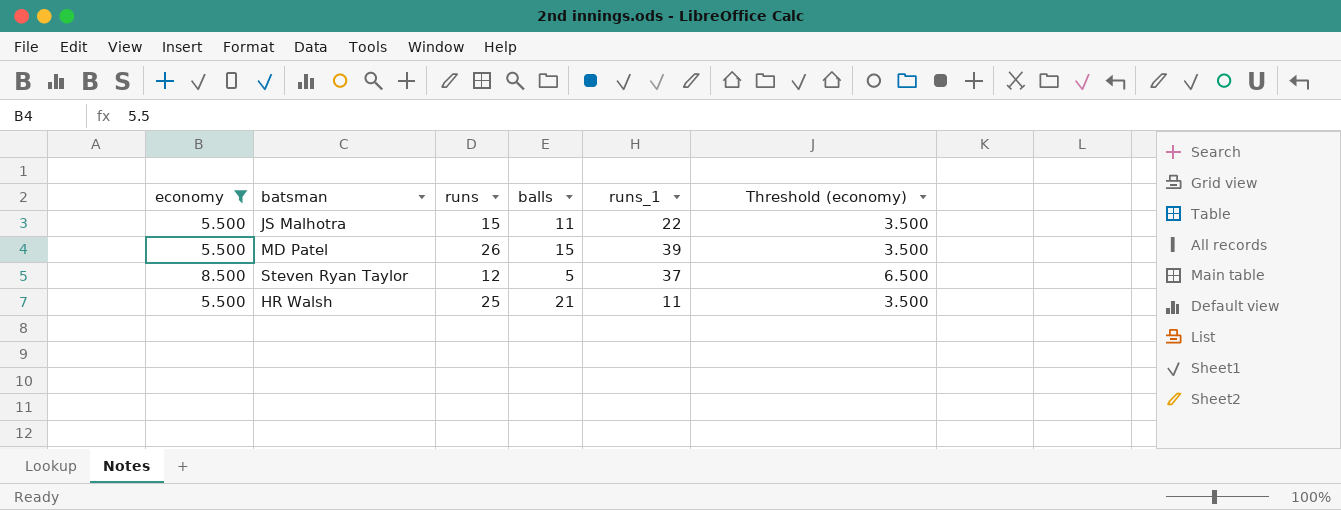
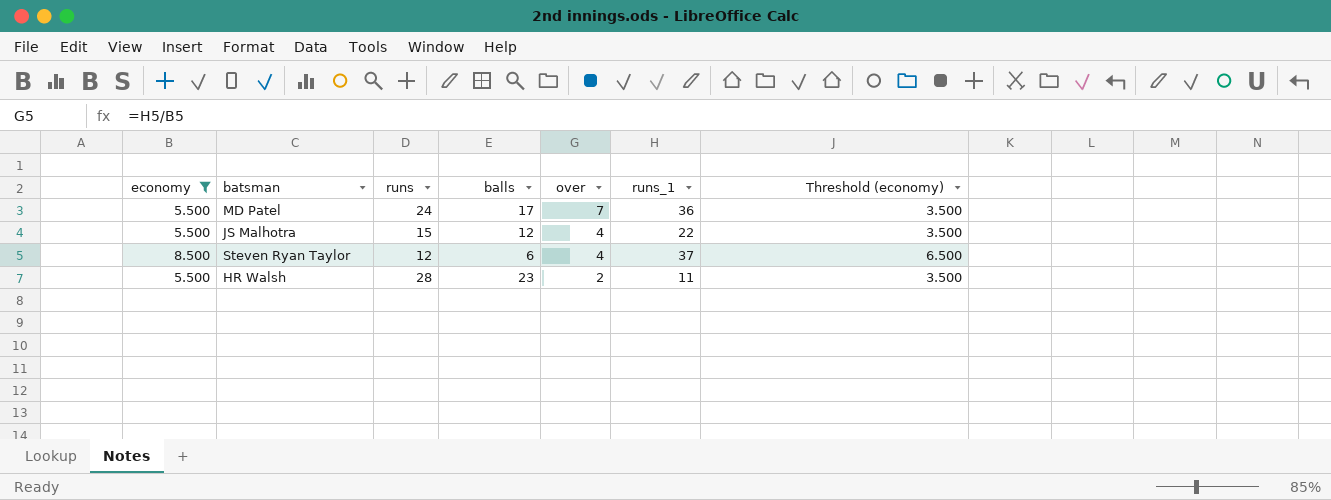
row order: none -> over descending
column over | formula: none -> [runs_1] / [economy]
MD Patel | runs: 26 -> 24
MD Patel | balls: 15 -> 17
MD Patel | runs_1: 39 -> 36
JS Malhotra | balls: 11 -> 12
Steven Ryan Taylor | balls: 5 -> 6
HR Walsh | runs: 25 -> 28
HR Walsh | balls: 21 -> 23

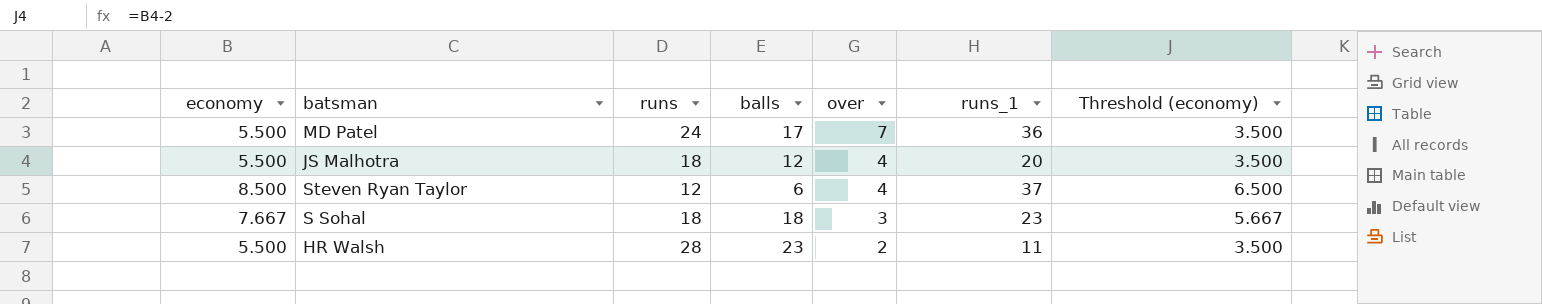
filter: economy != 7.667 -> none
JS Malhotra | runs: 15 -> 18
JS Malhotra | runs_1: 22 -> 20

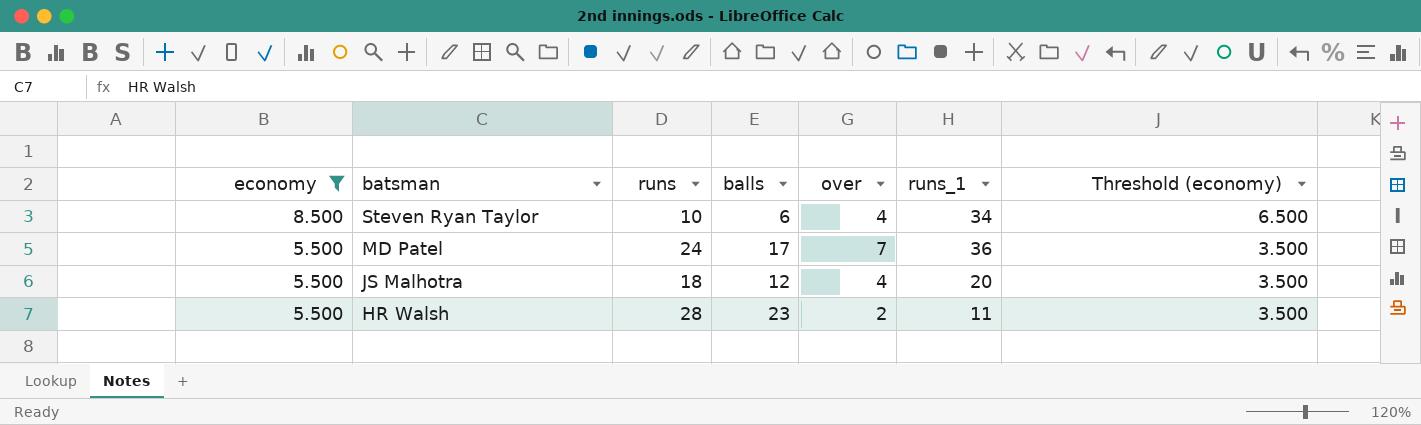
filter: none -> economy != 7.667
row order: over descending -> economy descending
Steven Ryan Taylor | runs: 12 -> 10
Steven Ryan Taylor | runs_1: 37 -> 34

